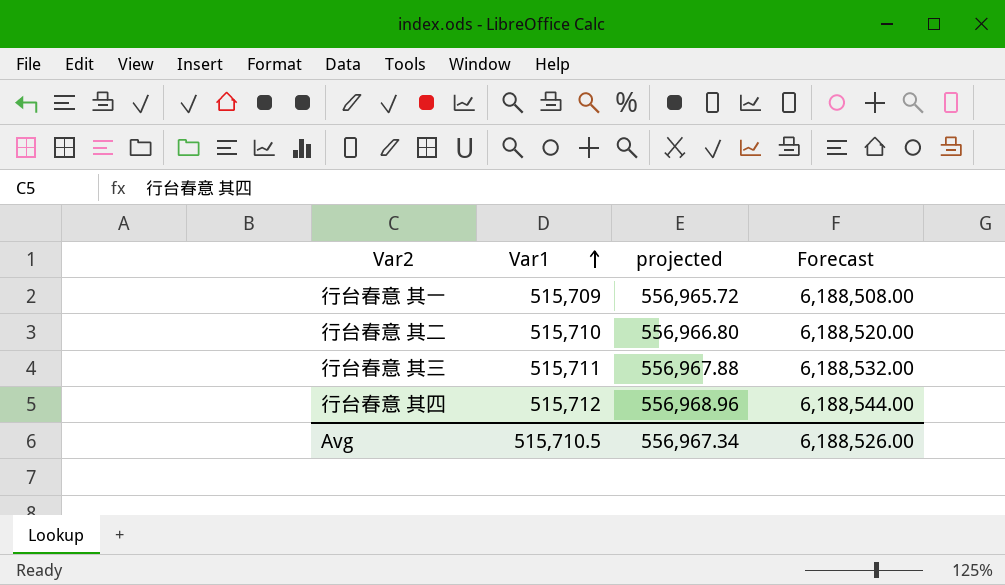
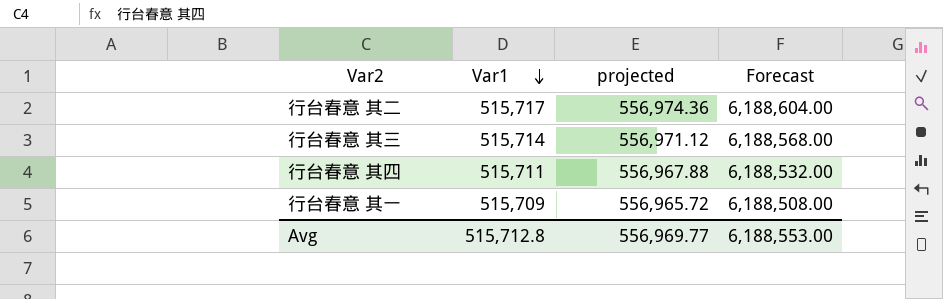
row order: Var1 ascending -> Var1 descending
行台春意 其二 | Var1: 515,710 -> 515,717
行台春意 其二 | projected: 556,966.80 -> 556,974.36
行台春意 其二 | Forecast: 6,188,520.00 -> 6,188,604.00
行台春意 其三 | Var1: 515,711 -> 515,714
行台春意 其三 | projected: 556,967.88 -> 556,971.12
行台春意 其三 | Forecast: 6,188,532.00 -> 6,188,568.00
行台春意 其四 | Var1: 515,712 -> 515,711
行台春意 其四 | projected: 556,968.96 -> 556,967.88
行台春意 其四 | Forecast: 6,188,544.00 -> 6,188,532.00
Avg | Var1: 515,710.5 -> 515,712.8
Avg | projected: 556,967.34 -> 556,969.77
Avg | Forecast: 6,188,526.00 -> 6,188,553.00

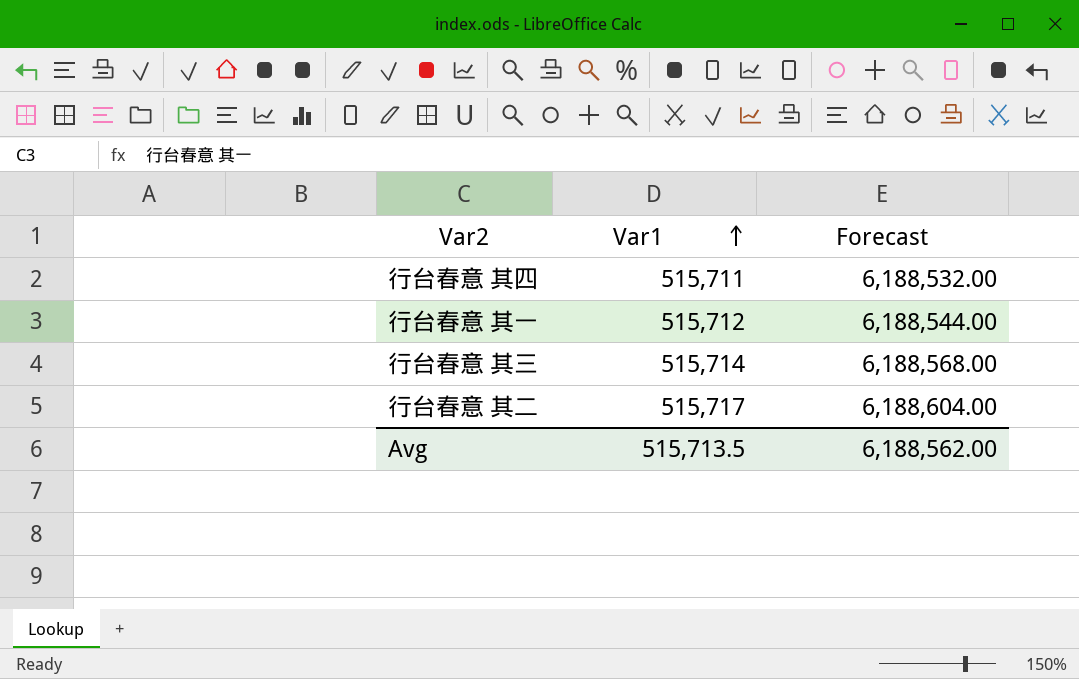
row order: Var1 descending -> Var1 ascending
column projected | formula: [Var1] * 1.08 -> none
行台春意 其一 | Var1: 515,709 -> 515,712
行台春意 其一 | Forecast: 6,188,508.00 -> 6,188,544.00
Avg | Var1: 515,712.8 -> 515,713.5
Avg | Forecast: 6,188,553.00 -> 6,188,562.00

